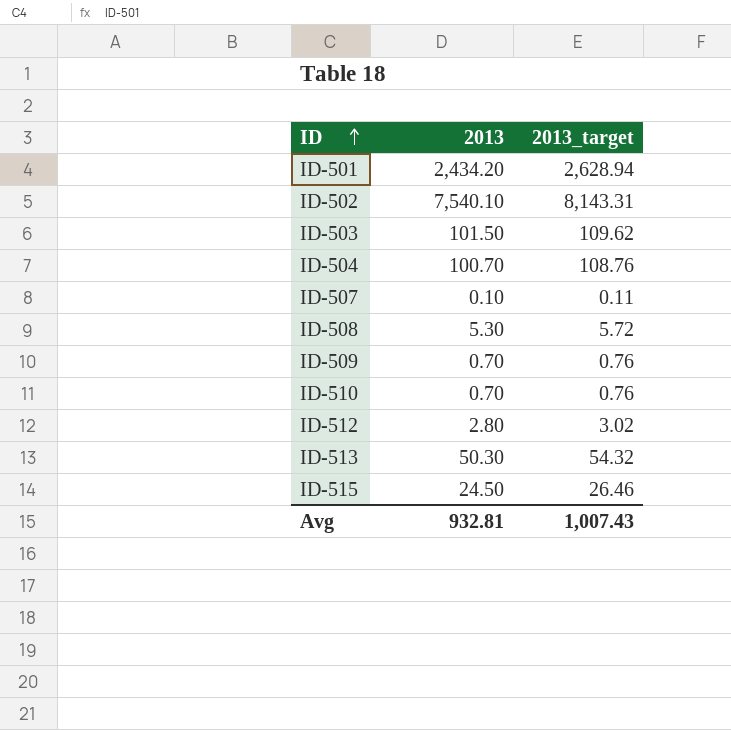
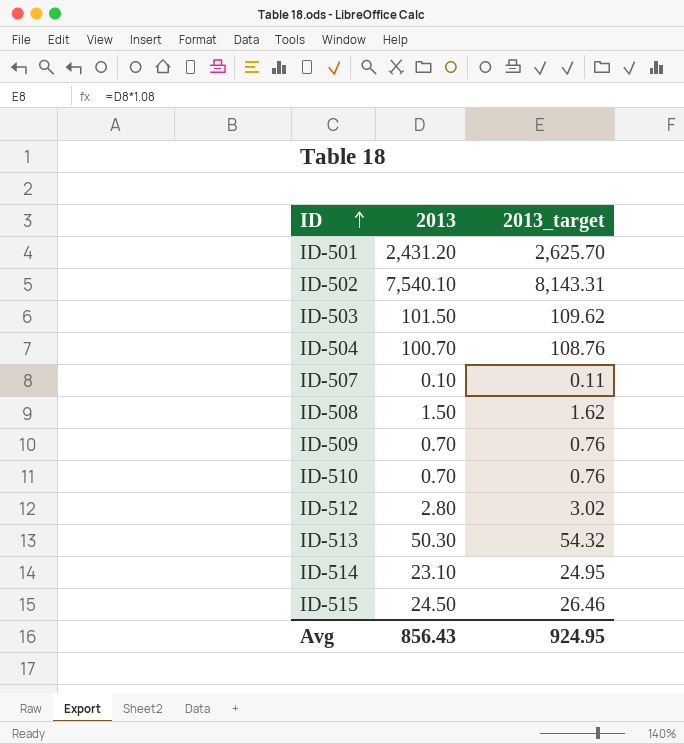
ID-501 | 2013: 2,434.20 -> 2,431.20
ID-501 | 2013_target: 2,628.94 -> 2,625.70
ID-508 | 2013: 5.30 -> 1.50
ID-508 | 2013_target: 5.72 -> 1.62
row ID-514: none -> 23.10 | 24.95
Avg | 2013: 932.81 -> 856.43
Avg | 2013_target: 1,007.43 -> 924.95

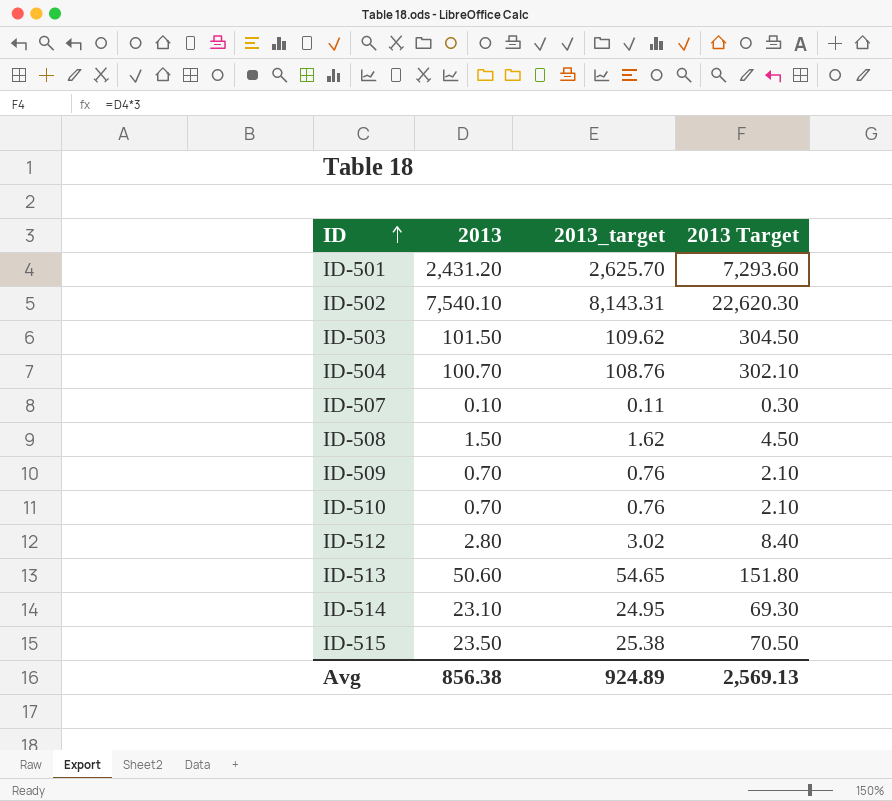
column 2013 Target | formula: none -> [2013] * 3
ID-513 | 2013: 50.30 -> 50.60
ID-513 | 2013_target: 54.32 -> 54.65
ID-515 | 2013: 24.50 -> 23.50
ID-515 | 2013_target: 26.46 -> 25.38
Avg | 2013: 856.43 -> 856.38
Avg | 2013_target: 924.95 -> 924.89

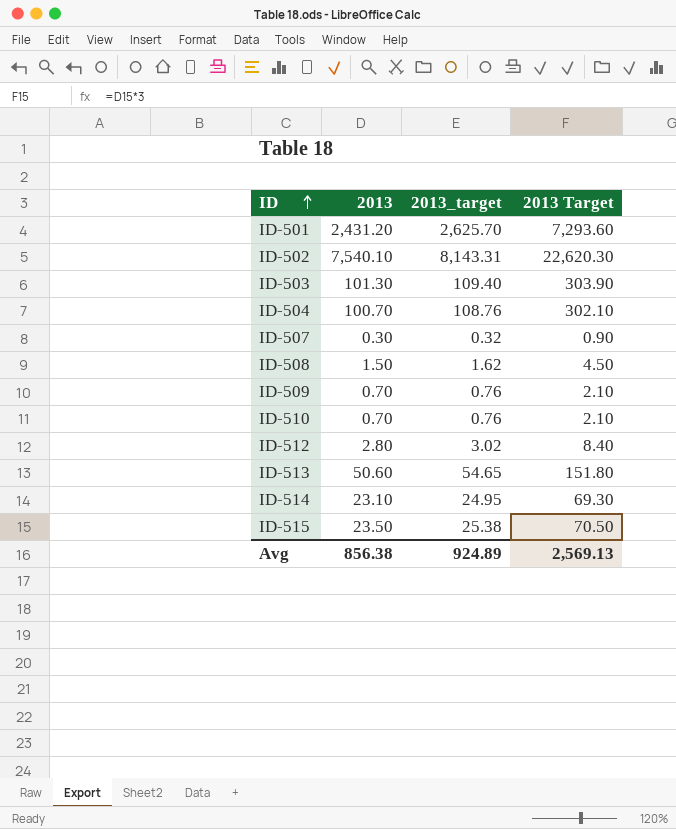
ID-503 | 2013: 101.50 -> 101.30
ID-503 | 2013_target: 109.62 -> 109.40
ID-503 | 2013 Target: 304.50 -> 303.90
ID-507 | 2013: 0.10 -> 0.30
ID-507 | 2013_target: 0.11 -> 0.32
ID-507 | 2013 Target: 0.30 -> 0.90

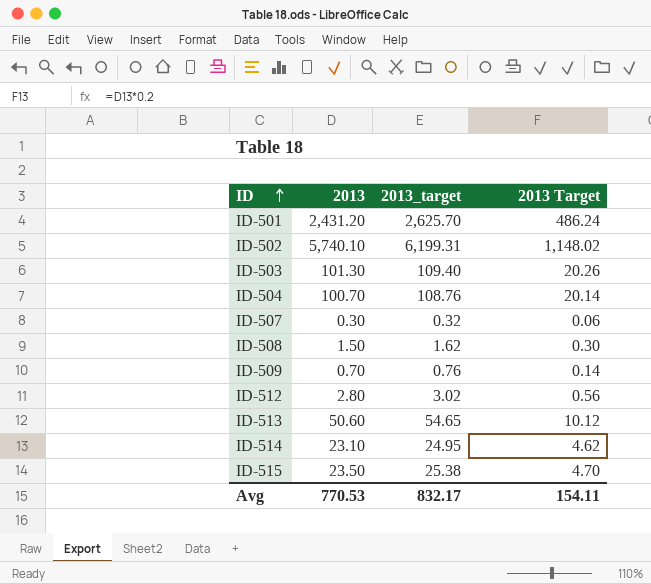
column 2013 Target | formula: [2013] * 3 -> [2013] * 0.2
row ID-510: 0.70 | 0.76 | 2.10 -> none
ID-502 | 2013: 7,540.10 -> 5,740.10
ID-502 | 2013_target: 8,143.31 -> 6,199.31
Avg | 2013: 856.38 -> 770.53
Avg | 2013_target: 924.89 -> 832.17
Avg | 2013 Target: 2,569.13 -> 154.11

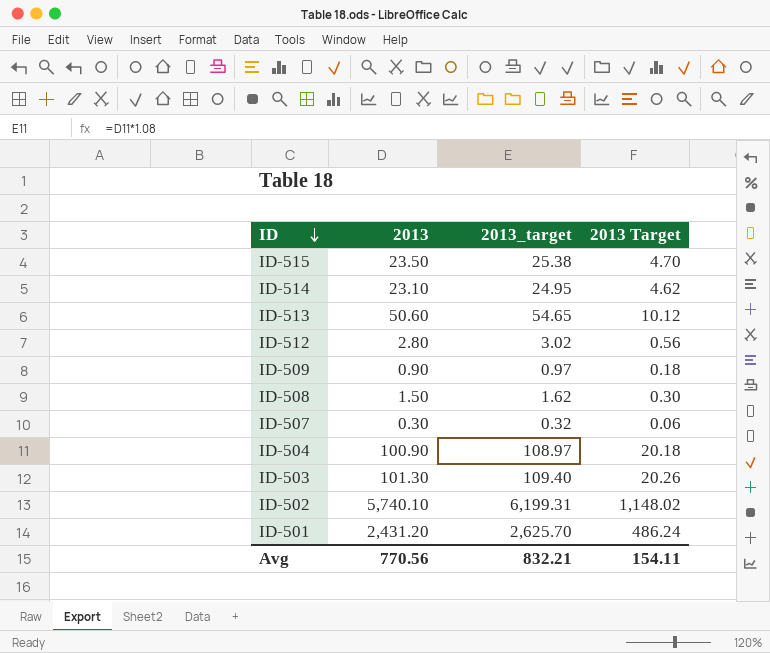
row order: ID ascending -> ID descending
ID-509 | 2013: 0.70 -> 0.90
ID-509 | 2013_target: 0.76 -> 0.97
ID-509 | 2013 Target: 0.14 -> 0.18
ID-504 | 2013: 100.70 -> 100.90
ID-504 | 2013_target: 108.76 -> 108.97
ID-504 | 2013 Target: 20.14 -> 20.18
Avg | 2013: 770.53 -> 770.56
Avg | 2013_target: 832.17 -> 832.21

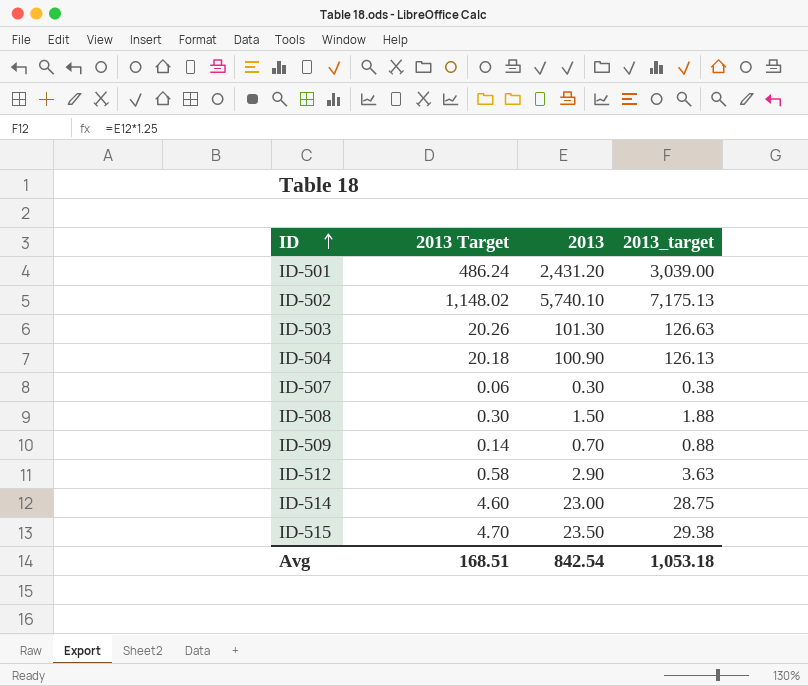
row order: ID descending -> ID ascending
column 2013 Target | position: 4 -> 2
column 2013_target | formula: [2013] * 1.08 -> [2013] * 1.25
row ID-513: 50.60 | 54.65 | 10.12 -> none
ID-509 | 2013 Target: 0.18 -> 0.14
ID-509 | 2013: 0.90 -> 0.70
ID-512 | 2013 Target: 0.56 -> 0.58
ID-512 | 2013: 2.80 -> 2.90
ID-514 | 2013 Target: 4.62 -> 4.60
ID-514 | 2013: 23.10 -> 23.00
Avg | 2013 Target: 154.11 -> 168.51
Avg | 2013: 770.56 -> 842.54
Avg | 2013_target: 832.21 -> 1,053.18

